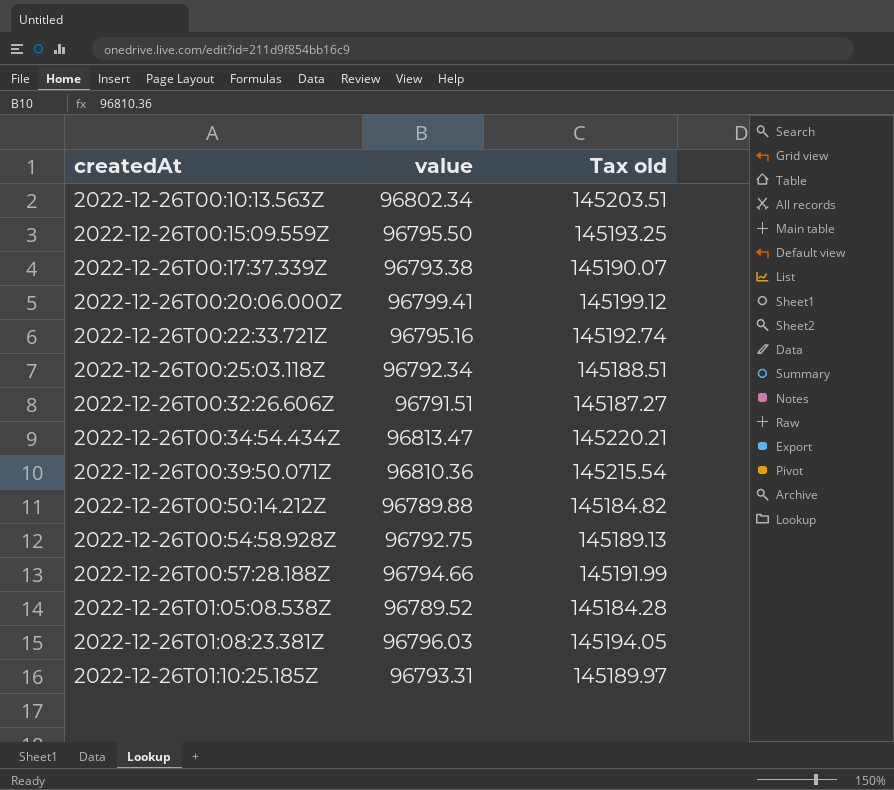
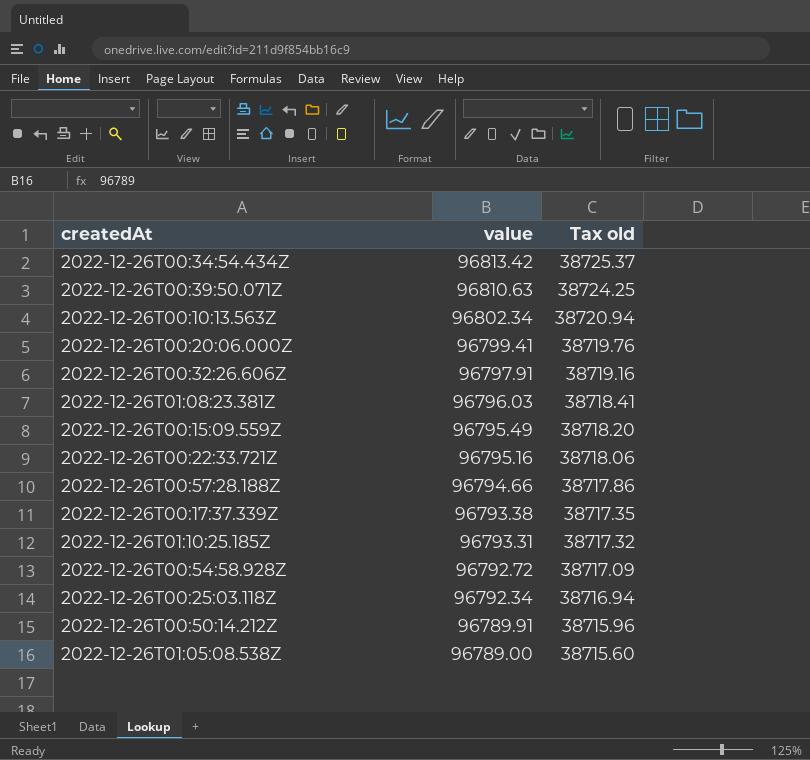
row order: createdAt ascending -> value descending
column Tax old | formula: [value] * 1.5 -> [value] * 0.4
2022-12-26T00:34:54.434Z | value: 96813.47 -> 96813.42
2022-12-26T00:39:50.071Z | value: 96810.36 -> 96810.63
2022-12-26T00:32:26.606Z | value: 96791.51 -> 96797.91
2022-12-26T00:15:09.559Z | value: 96795.50 -> 96795.49
2022-12-26T00:54:58.928Z | value: 96792.75 -> 96792.72
2022-12-26T00:50:14.212Z | value: 96789.88 -> 96789.91
2022-12-26T01:05:08.538Z | value: 96789.52 -> 96789.00

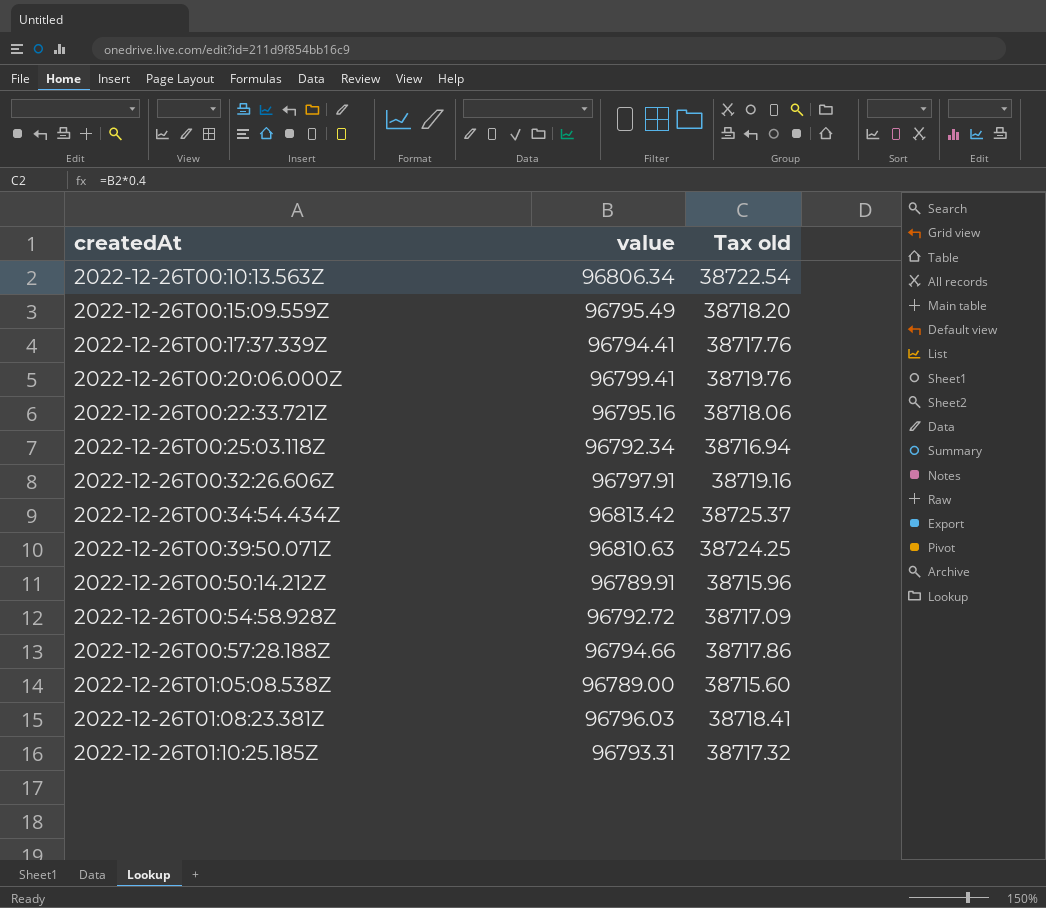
row order: value descending -> createdAt ascending
2022-12-26T00:10:13.563Z | value: 96802.34 -> 96806.34
2022-12-26T00:10:13.563Z | Tax old: 38720.94 -> 38722.54
2022-12-26T00:17:37.339Z | value: 96793.38 -> 96794.41
2022-12-26T00:17:37.339Z | Tax old: 38717.35 -> 38717.76

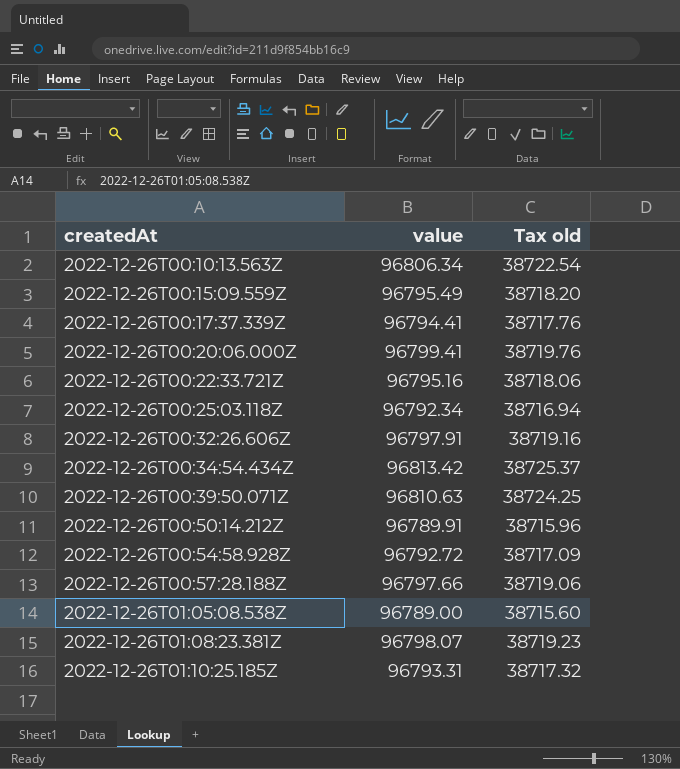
2022-12-26T00:57:28.188Z | value: 96794.66 -> 96797.66
2022-12-26T00:57:28.188Z | Tax old: 38717.86 -> 38719.06
2022-12-26T01:08:23.381Z | value: 96796.03 -> 96798.07
2022-12-26T01:08:23.381Z | Tax old: 38718.41 -> 38719.23

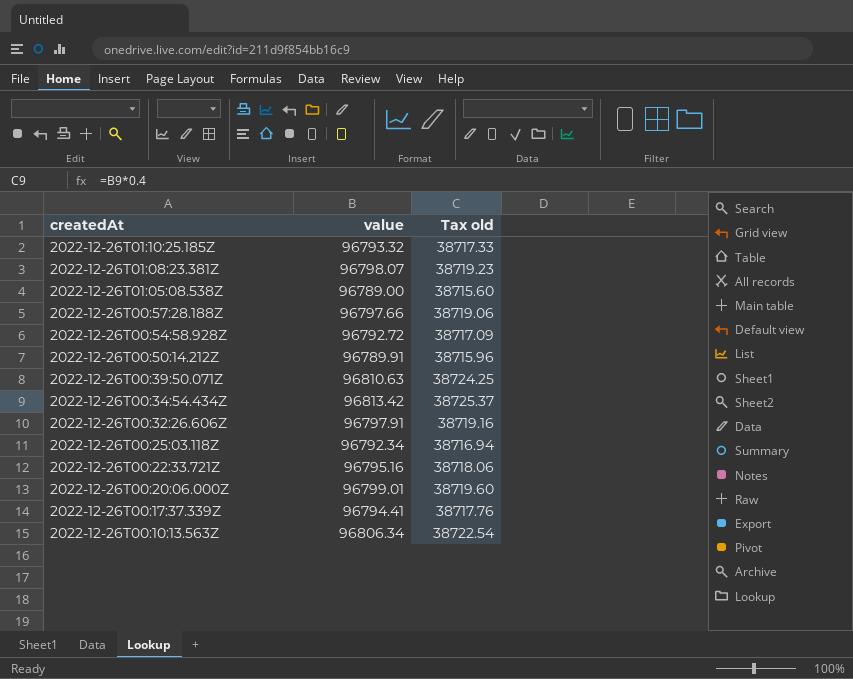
row order: createdAt ascending -> createdAt descending
row 2022-12-26T00:15:09.559Z: 96795.49 | 38718.20 -> none
2022-12-26T01:10:25.185Z | value: 96793.31 -> 96793.32
2022-12-26T01:10:25.185Z | Tax old: 38717.32 -> 38717.33
2022-12-26T00:20:06.000Z | value: 96799.41 -> 96799.01
2022-12-26T00:20:06.000Z | Tax old: 38719.76 -> 38719.60

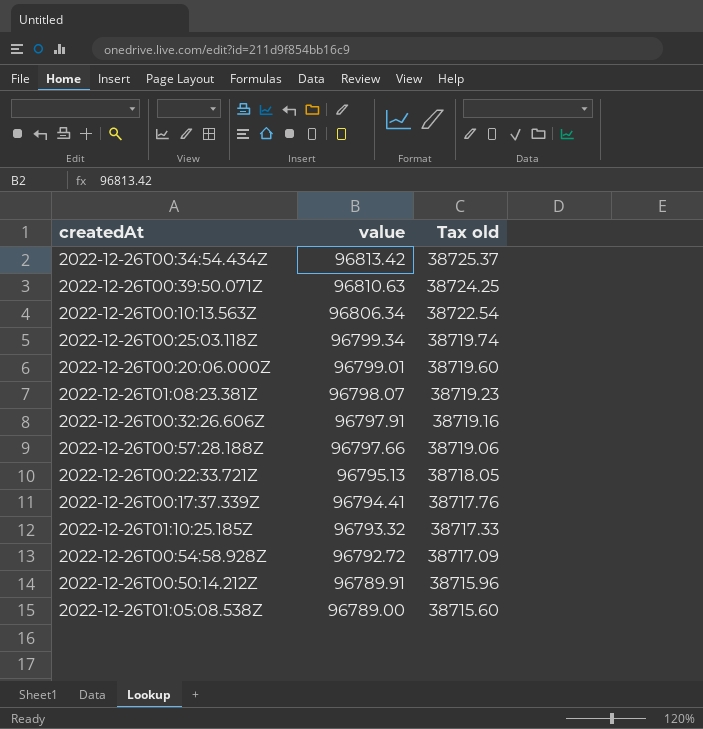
row order: createdAt descending -> value descending
2022-12-26T00:25:03.118Z | value: 96792.34 -> 96799.34
2022-12-26T00:25:03.118Z | Tax old: 38716.94 -> 38719.74
2022-12-26T00:22:33.721Z | value: 96795.16 -> 96795.13
2022-12-26T00:22:33.721Z | Tax old: 38718.06 -> 38718.05

